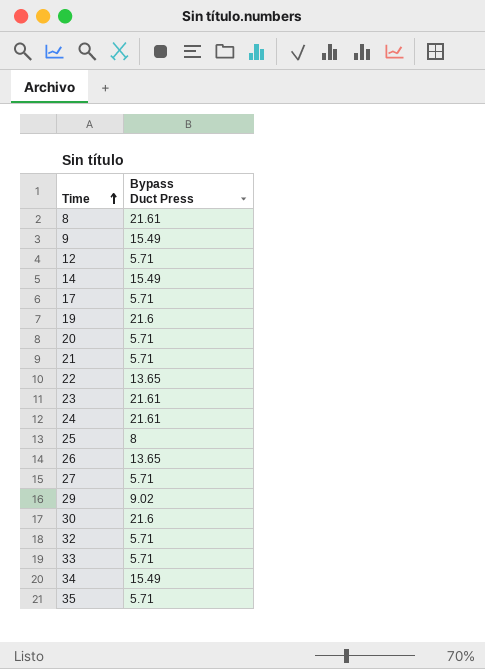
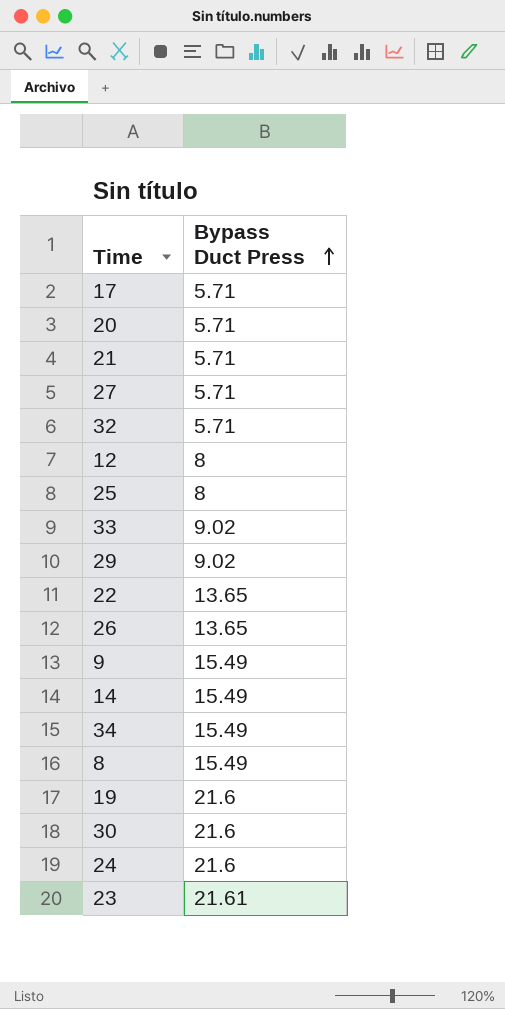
row order: Time ascending -> Bypass Duct Press ascending
row 35: 5.71 -> none
12 | Bypass Duct Press: 5.71 -> 8
33 | Bypass Duct Press: 5.71 -> 9.02
8 | Bypass Duct Press: 21.61 -> 15.49
24 | Bypass Duct Press: 21.61 -> 21.6

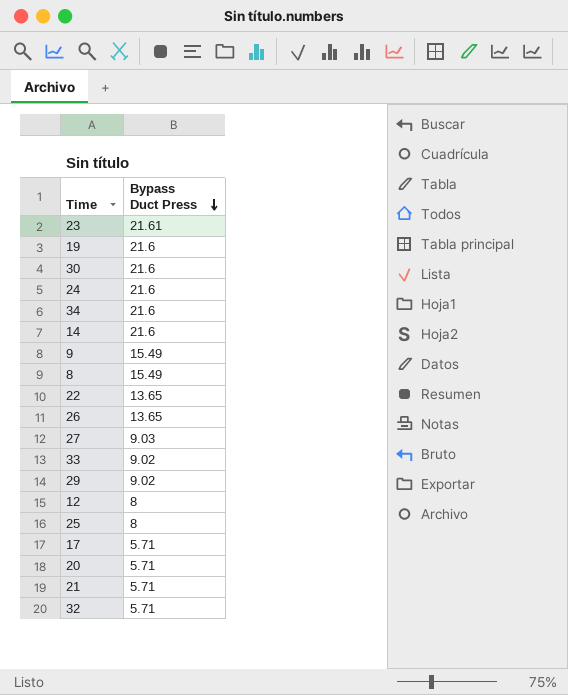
row order: Bypass Duct Press ascending -> Bypass Duct Press descending
34 | Bypass Duct Press: 15.49 -> 21.6
14 | Bypass Duct Press: 15.49 -> 21.6
27 | Bypass Duct Press: 5.71 -> 9.03

